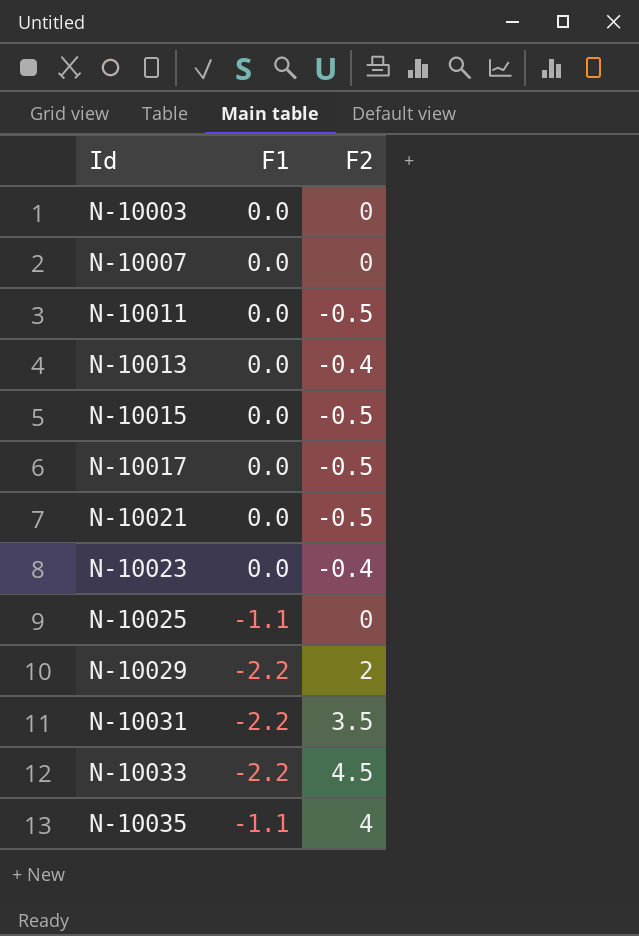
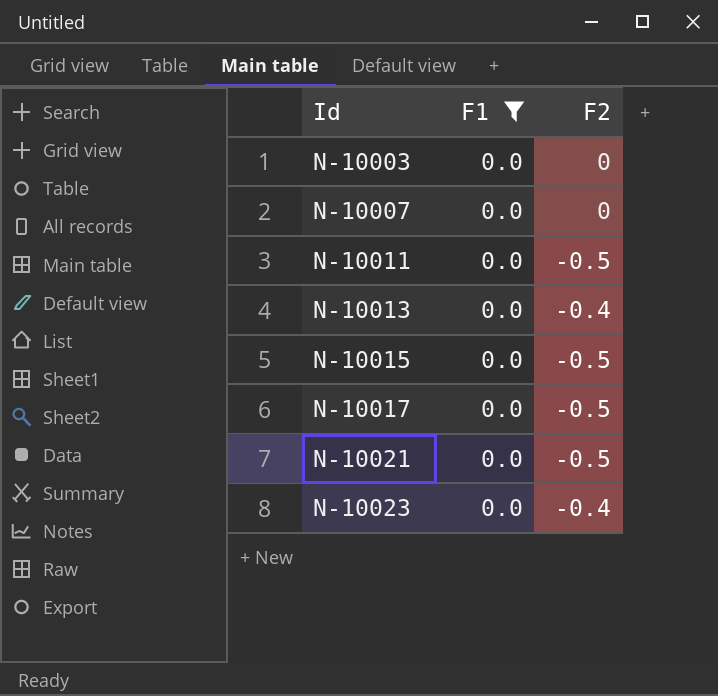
filter: none -> F1 = 0.0

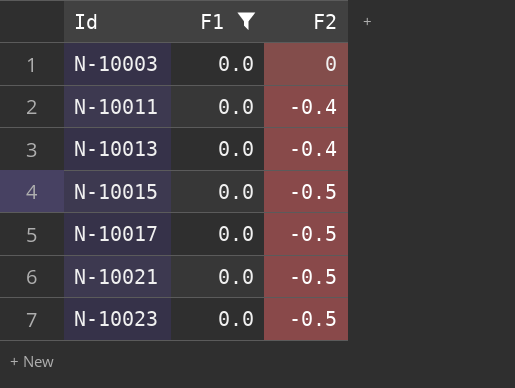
row N-10007: 0.0 | 0 -> none
N-10011 | F2: -0.5 -> -0.4
N-10023 | F2: -0.4 -> -0.5

